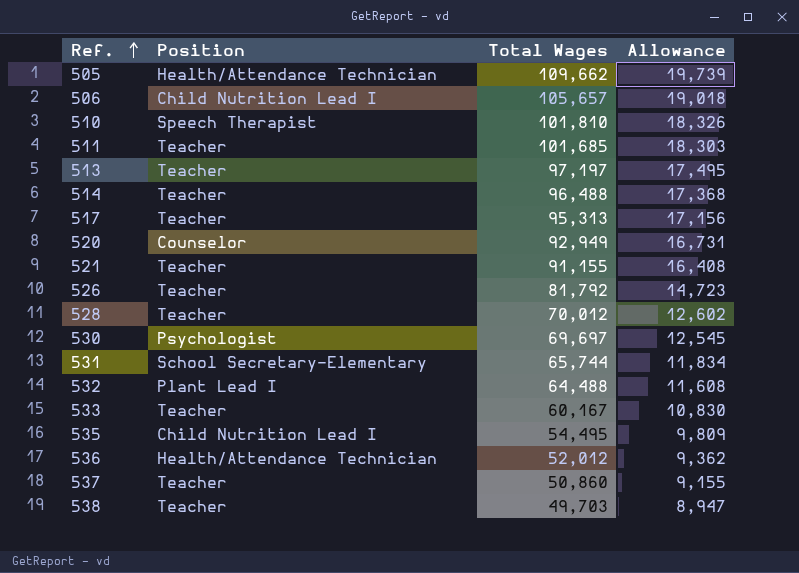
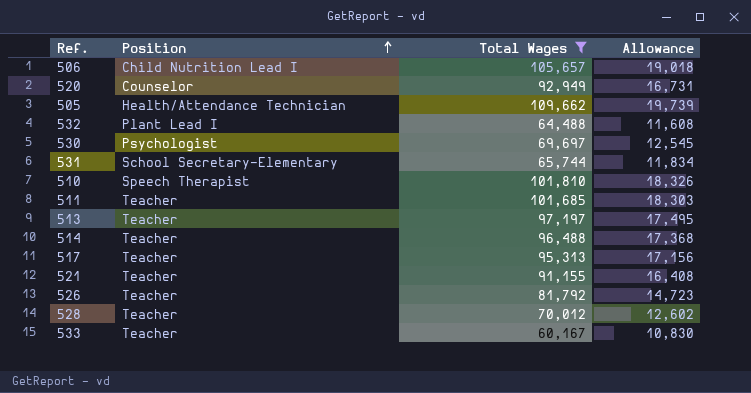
filter: none -> Total Wages >= 60,167
row order: Ref. ascending -> Position ascending

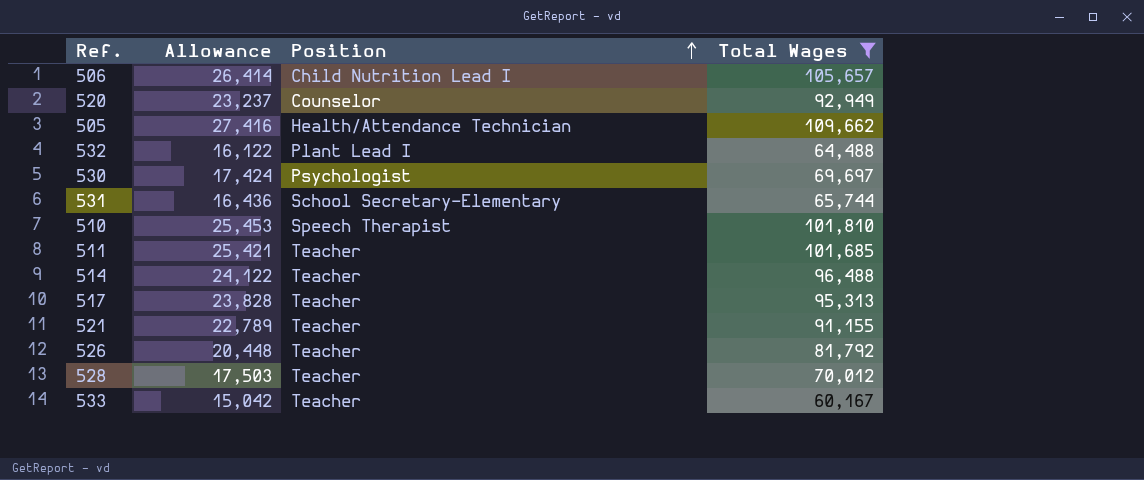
column Allowance | formula: [Total Wages] * 0.18 -> [Total Wages] * 0.25
column Allowance | position: 4 -> 2
row 513: Teacher | 97,197 | 17,495 -> none

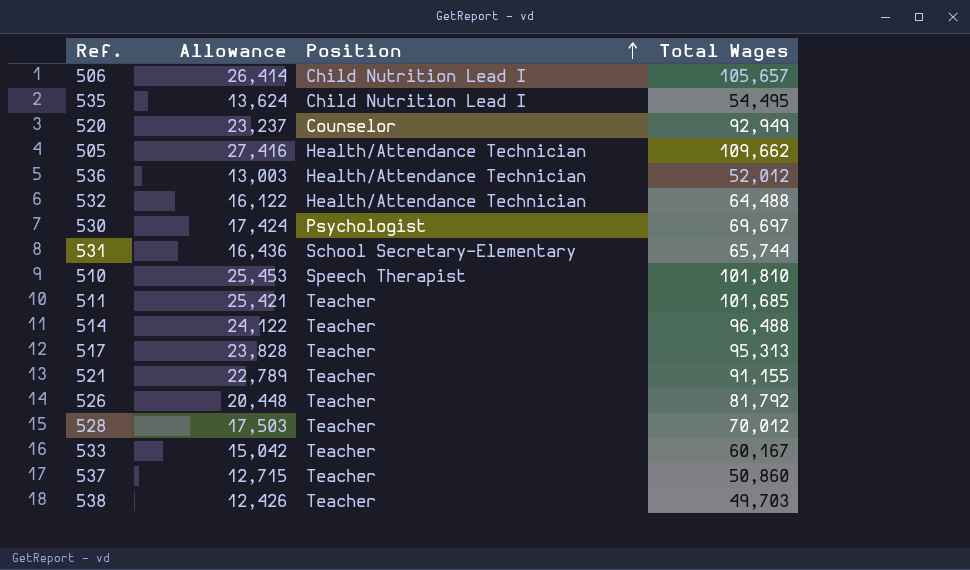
filter: Total Wages >= 60,167 -> none
532 | Position: Plant Lead I -> Health/Attendance Technician

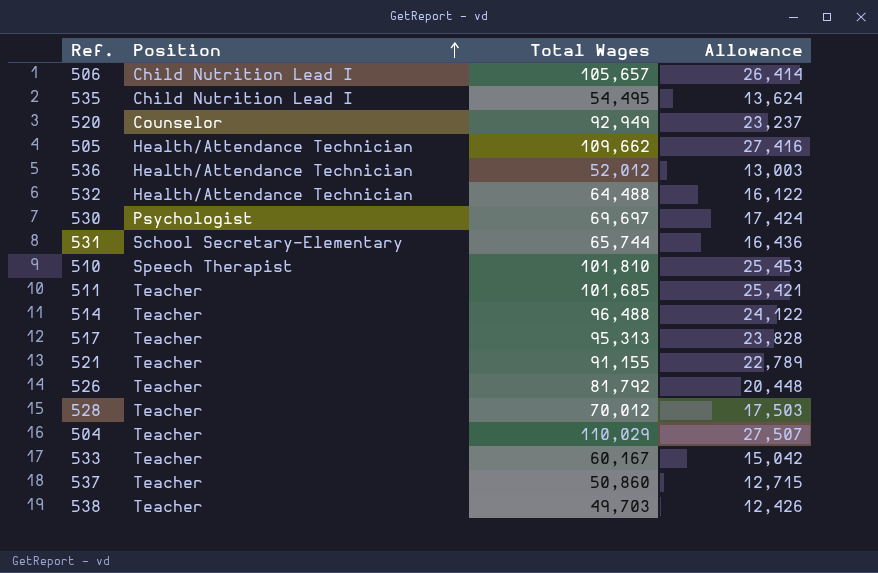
column Allowance | position: 2 -> 4
row 504: none -> Teacher | 110,029 | 27,507

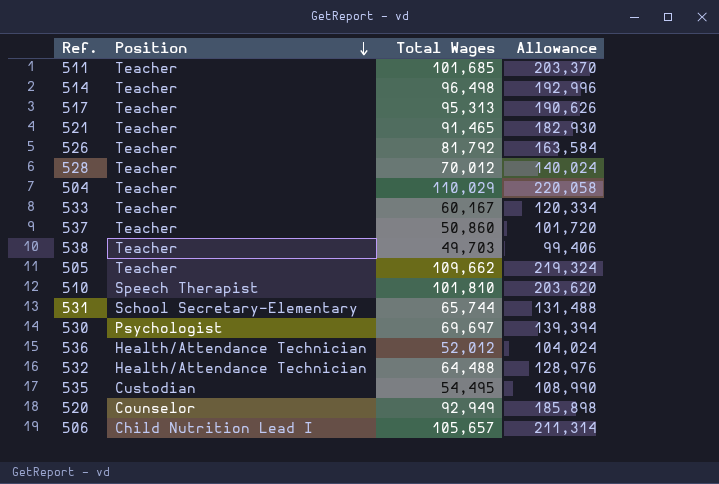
row order: Position ascending -> Position descending
column Allowance | formula: [Total Wages] * 0.25 -> [Total Wages] * 2
514 | Total Wages: 96,488 -> 96,498
521 | Total Wages: 91,155 -> 91,465
505 | Position: Health/Attendance Technician -> Teacher
535 | Position: Child Nutrition Lead I -> Custodian

